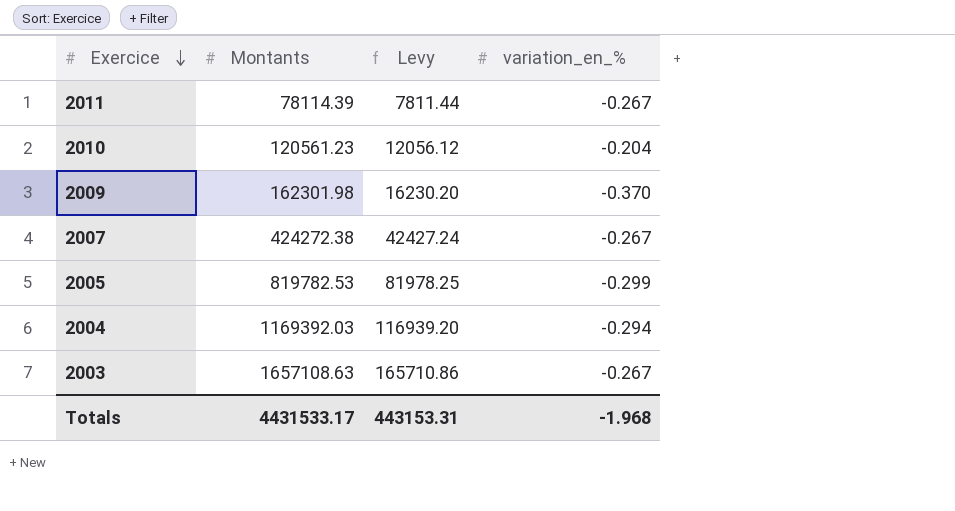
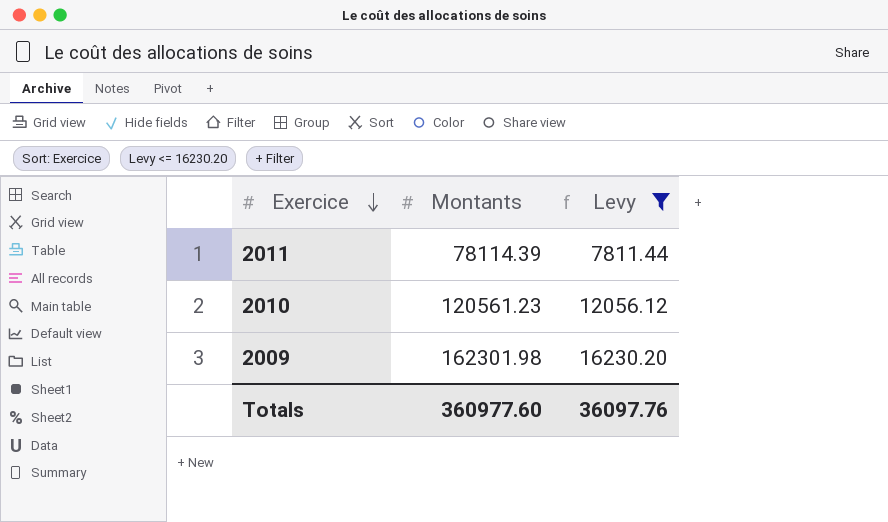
filter: none -> Levy <= 16230.20
column variation_en_% | position: 4 -> none
Totals | Montants: 4431533.17 -> 360977.60
Totals | Levy: 443153.31 -> 36097.76

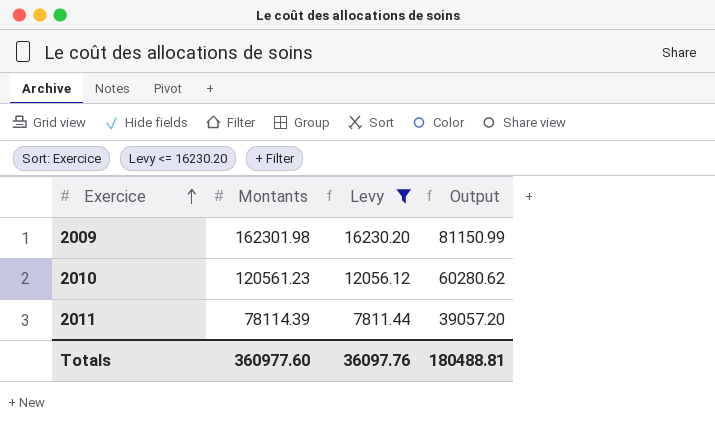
row order: Exercice descending -> Exercice ascending
column Output | formula: none -> [Montants] * 0.5

